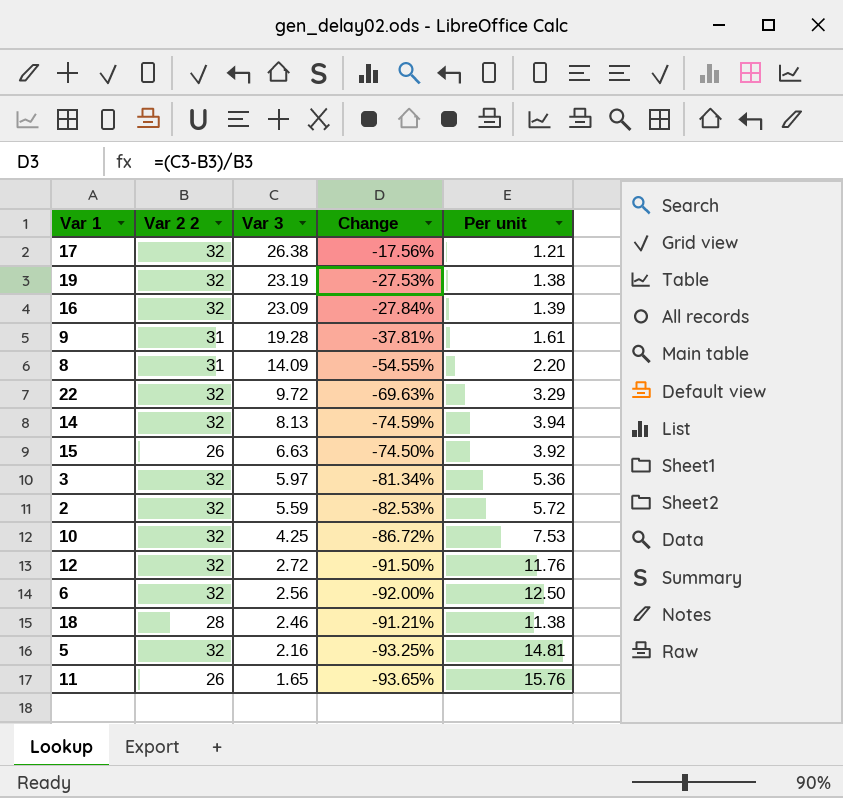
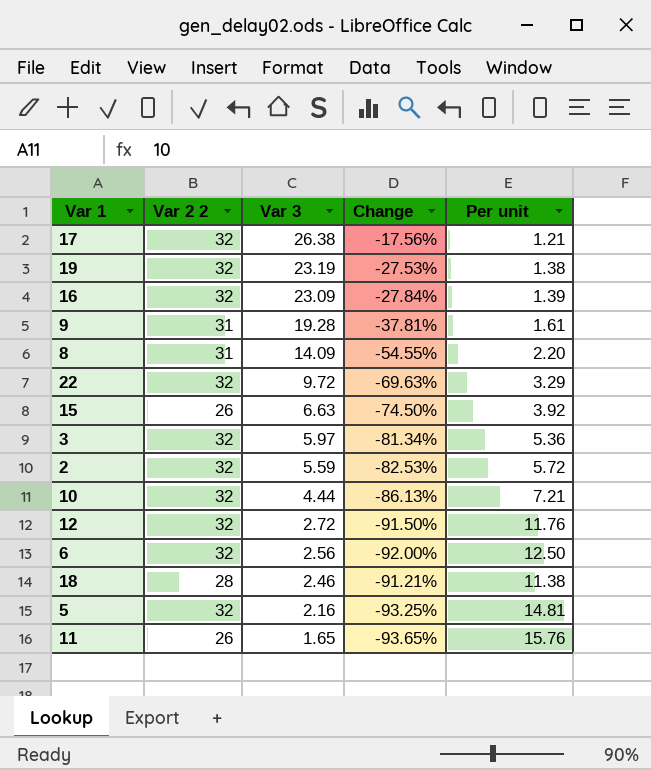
row 14: 32 | 8.13 | -74.59% | 3.94 -> none
10 | Var 3: 4.25 -> 4.44
10 | Change: -86.72% -> -86.13%
10 | Per unit: 7.53 -> 7.21

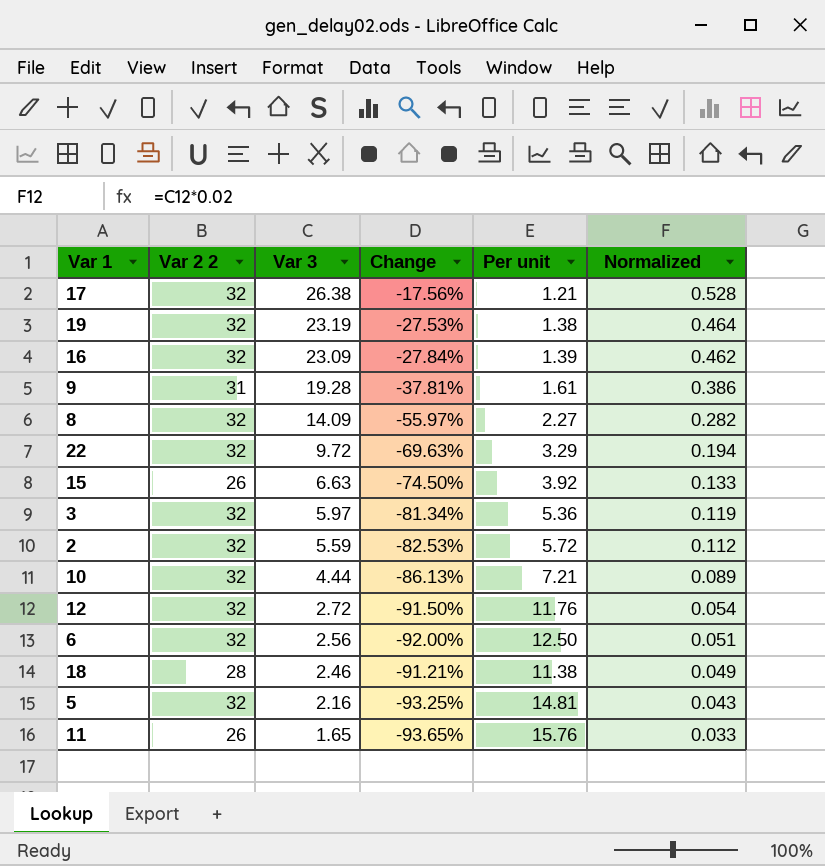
column Normalized | formula: none -> [Var 3] * 0.02
8 | Var 2 2: 31 -> 32
8 | Change: -54.55% -> -55.97%
8 | Per unit: 2.20 -> 2.27

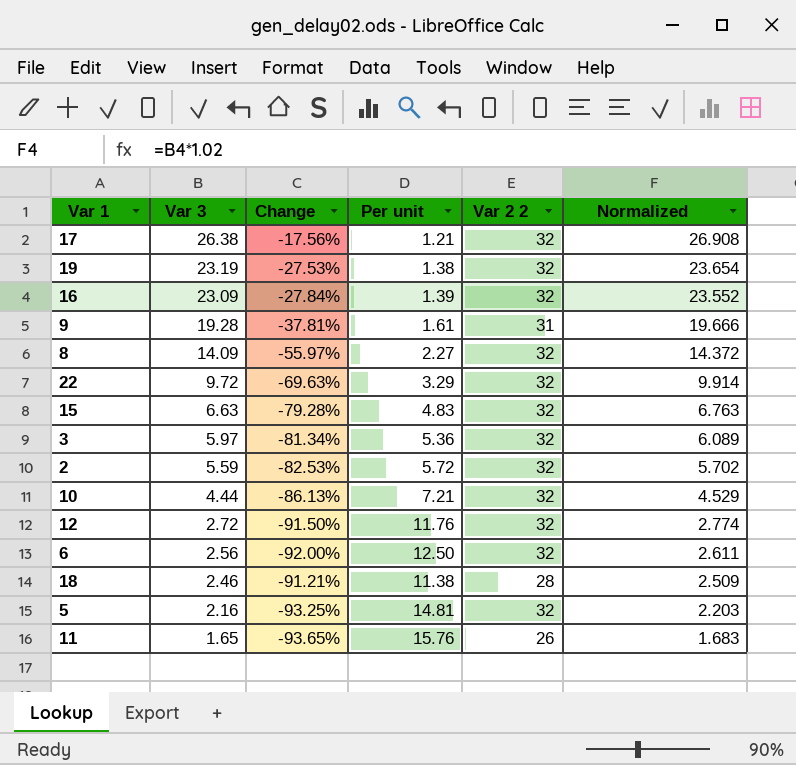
column Var 2 2 | position: 2 -> 5
column Normalized | formula: [Var 3] * 0.02 -> [Var 3] * 1.02
15 | Change: -74.50% -> -79.28%
15 | Per unit: 3.92 -> 4.83
15 | Var 2 2: 26 -> 32

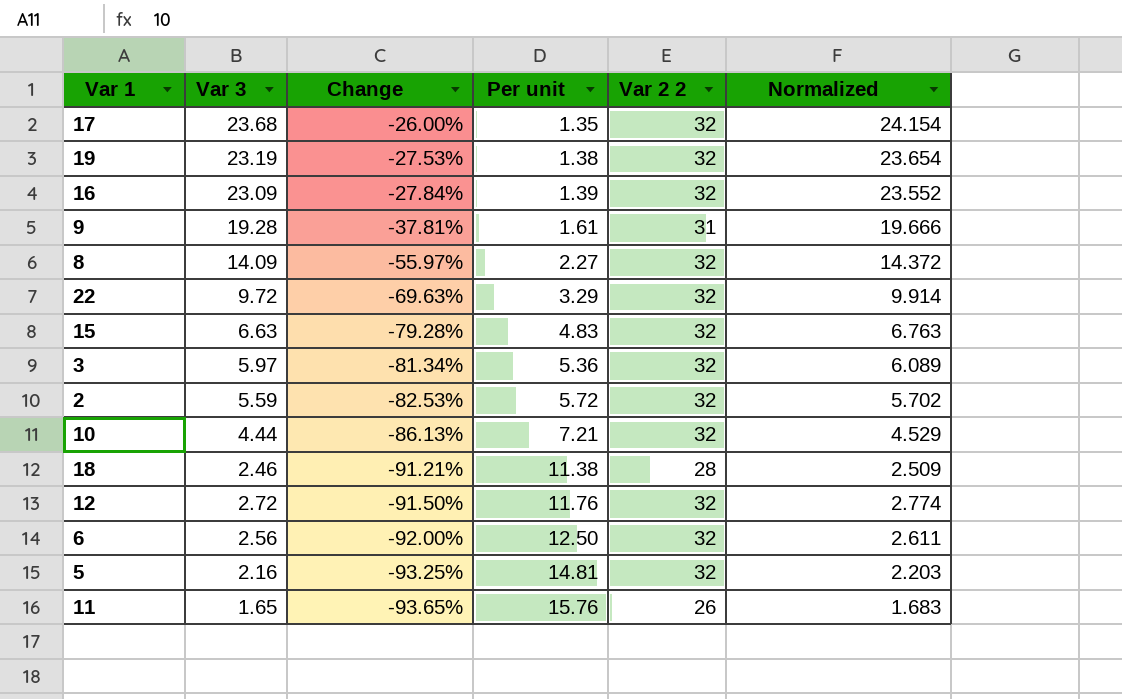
row order: Var 3 descending -> Change descending
17 | Var 3: 26.38 -> 23.68
17 | Change: -17.56% -> -26.00%
17 | Per unit: 1.21 -> 1.35
17 | Normalized: 26.908 -> 24.154

